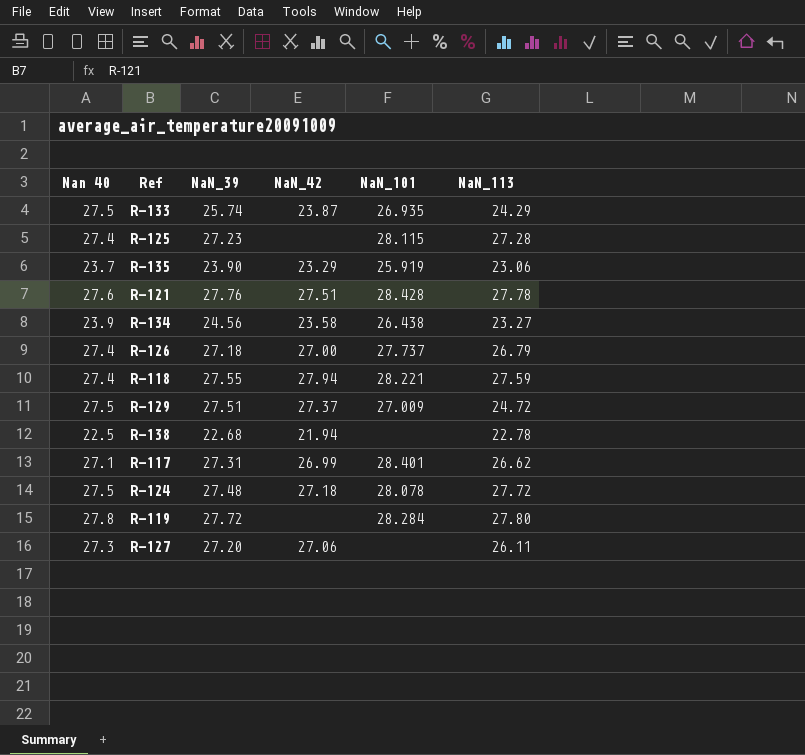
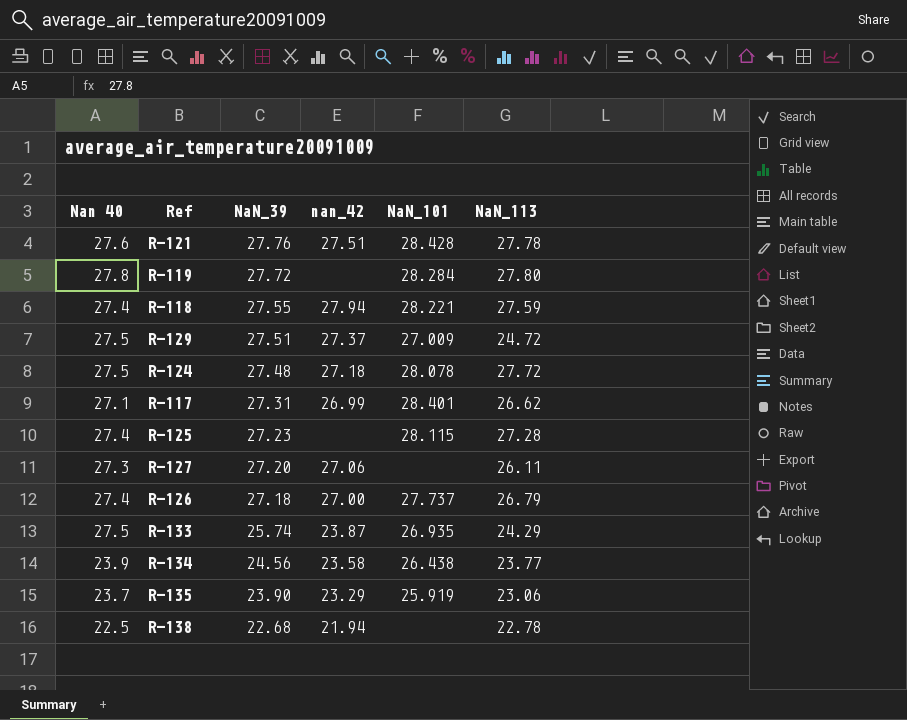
row order: none -> NaN_39 descending
column name: NaN_42 -> nan_42
R-134 | NaN_113: 23.27 -> 23.77

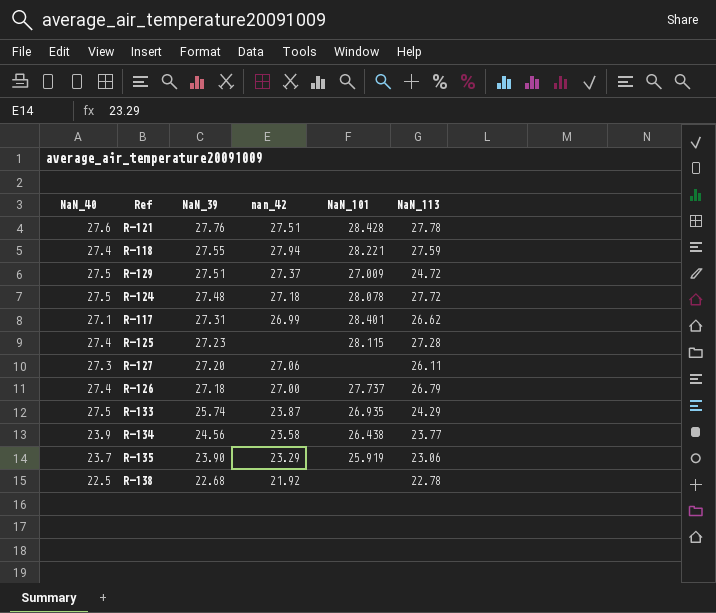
column name: Nan 40 -> NaN_40
row R-119: 27.8 | 27.72 | none | 28.284 | 27.80 -> none
R-138 | nan_42: 21.94 -> 21.92

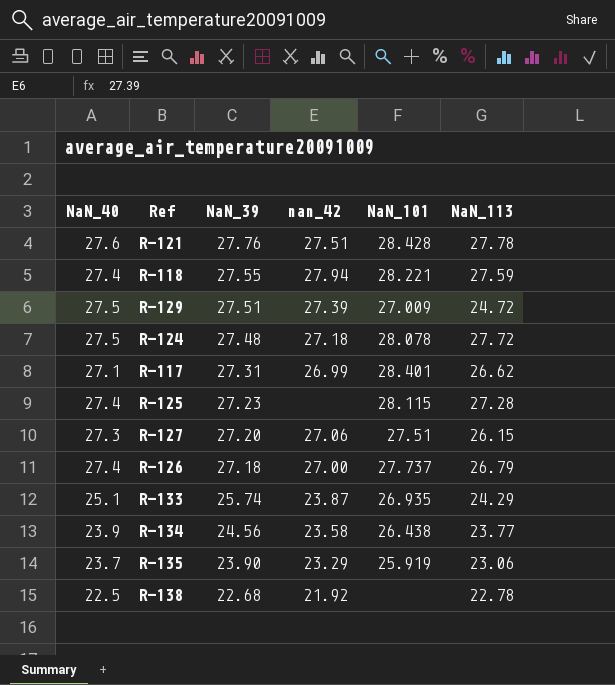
R-129 | nan_42: 27.37 -> 27.39
R-127 | NaN_101: none -> 27.51
R-127 | NaN_113: 26.11 -> 26.15
R-133 | NaN_40: 27.5 -> 25.1

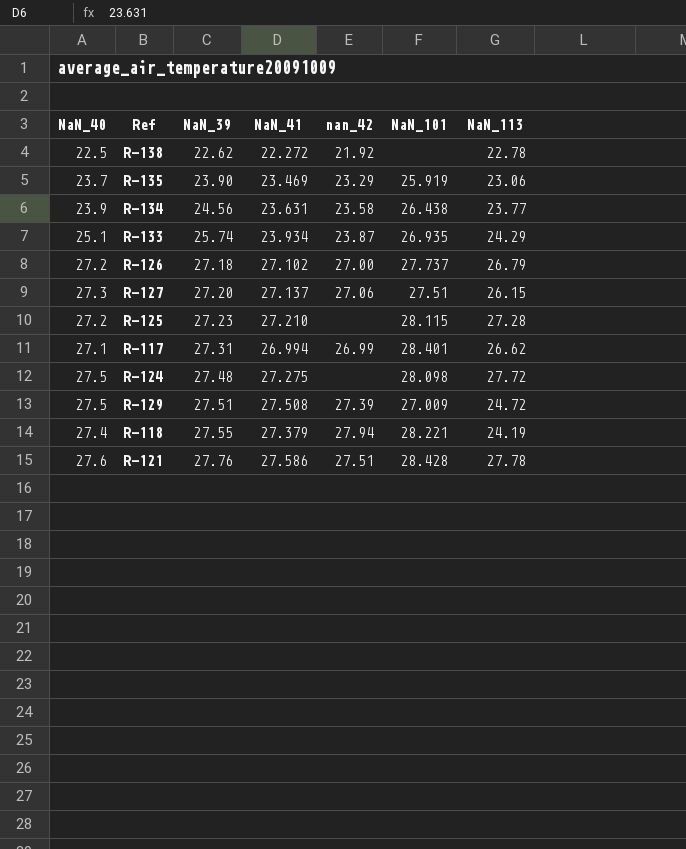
row order: NaN_39 descending -> NaN_39 ascending
column NaN_41 | position: none -> 4
R-138 | NaN_39: 22.68 -> 22.62
R-126 | NaN_40: 27.4 -> 27.2
R-125 | NaN_40: 27.4 -> 27.2
R-124 | nan_42: 27.18 -> none
R-124 | NaN_101: 28.078 -> 28.098
R-118 | NaN_113: 27.59 -> 24.19

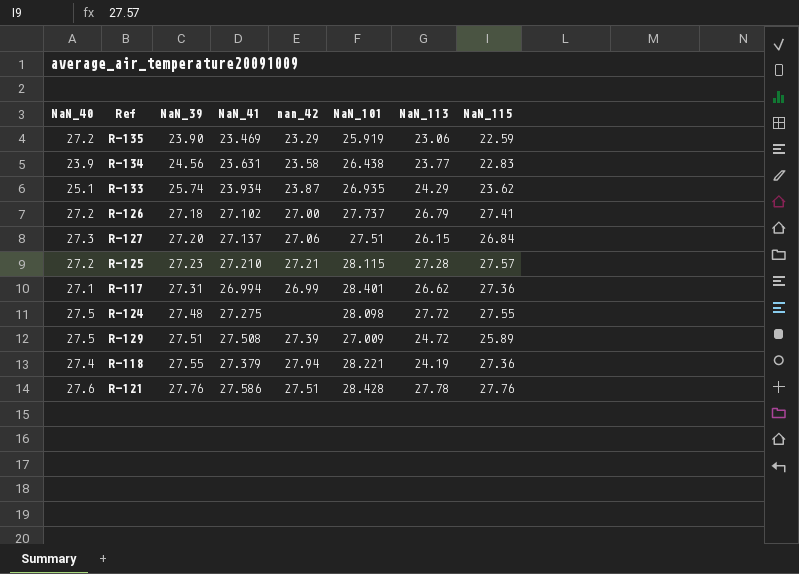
column NaN_115 | position: none -> 8
row R-138: 22.5 | 22.62 | 22.272 | 21.92 | none | 22.78 -> none
R-135 | NaN_40: 23.7 -> 27.2
R-125 | nan_42: none -> 27.21

